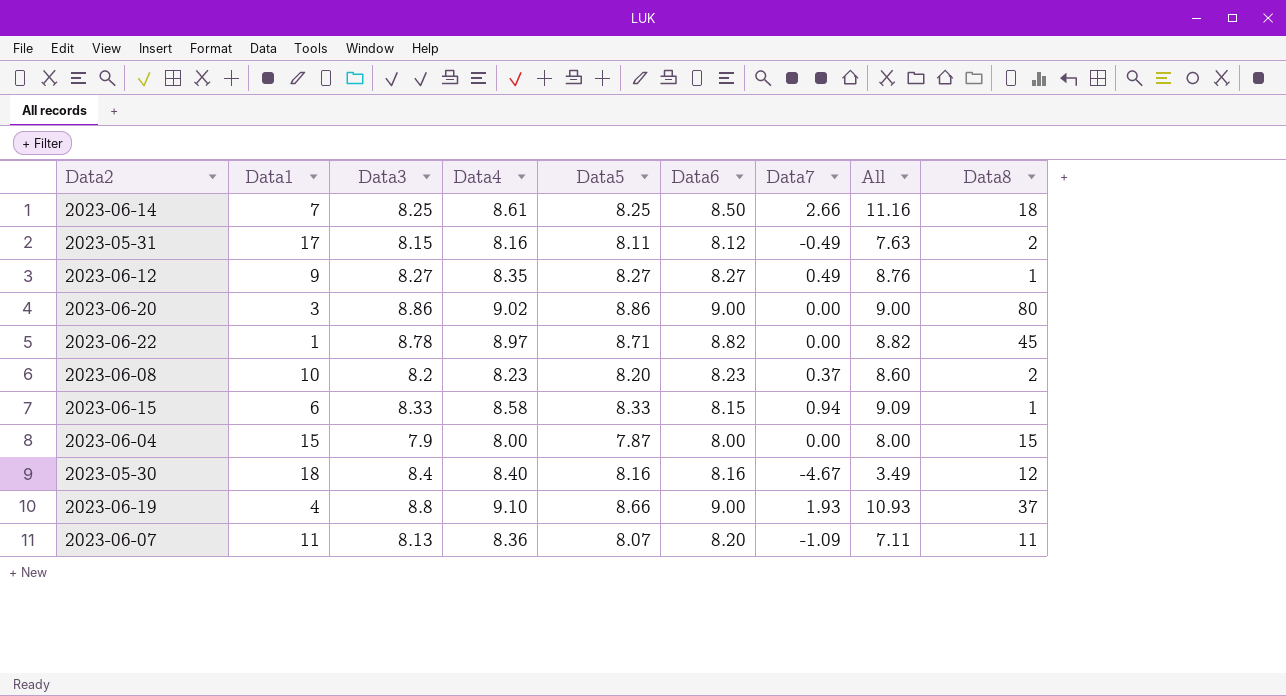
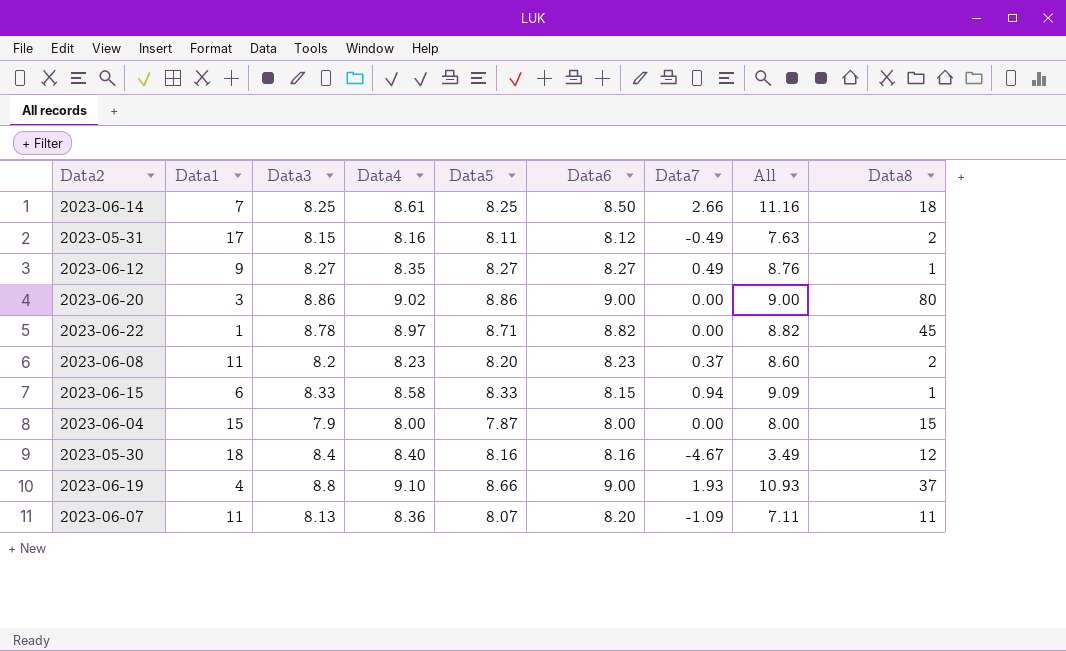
2023-06-08 | Data1: 10 -> 11

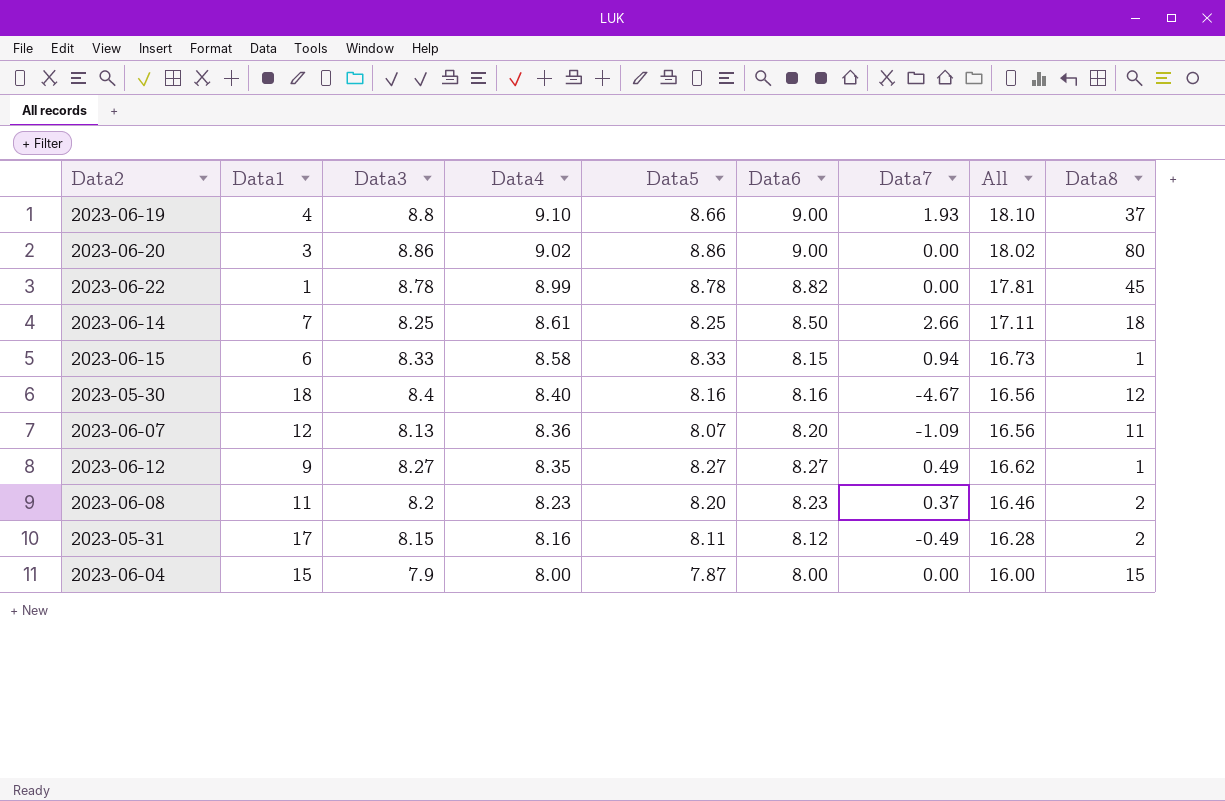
row order: none -> Data4 descending
column All | formula: [Data6] + [Data7] -> [Data4] + [Data6]
2023-06-22 | Data4: 8.97 -> 8.99
2023-06-22 | Data5: 8.71 -> 8.78
2023-06-07 | Data1: 11 -> 12

